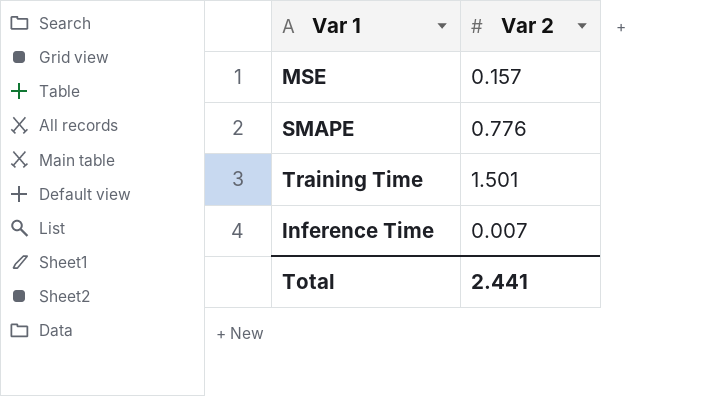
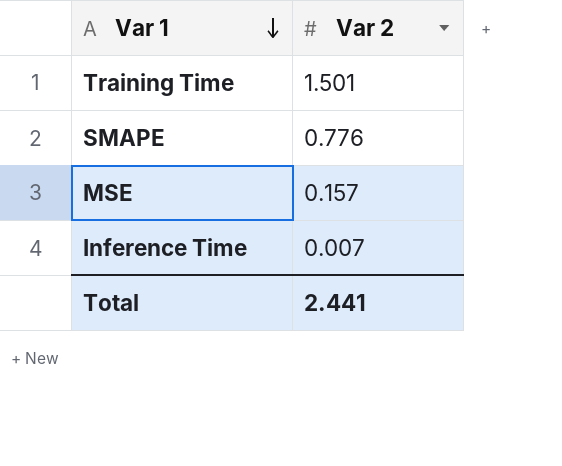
row order: none -> Var 1 descending

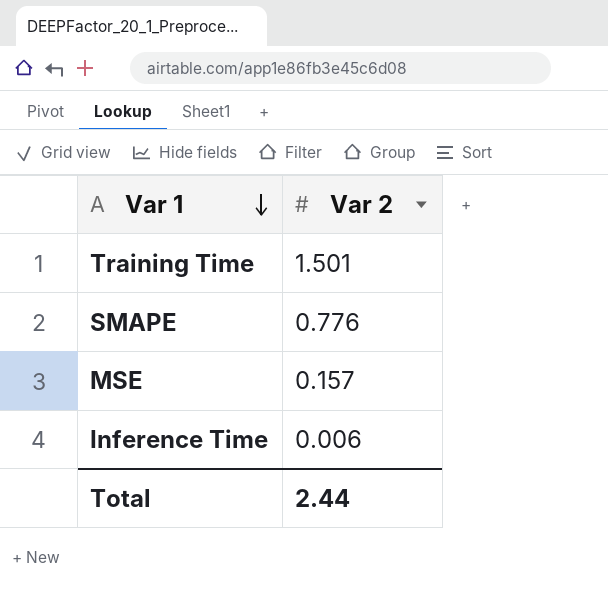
Inference Time | Var 2: 0.007 -> 0.006
Total | Var 2: 2.441 -> 2.44

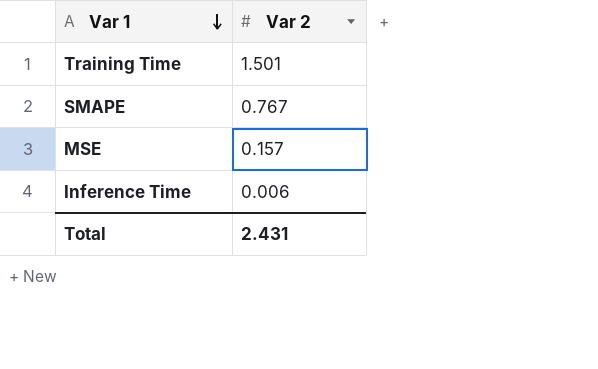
SMAPE | Var 2: 0.776 -> 0.767
Total | Var 2: 2.44 -> 2.431

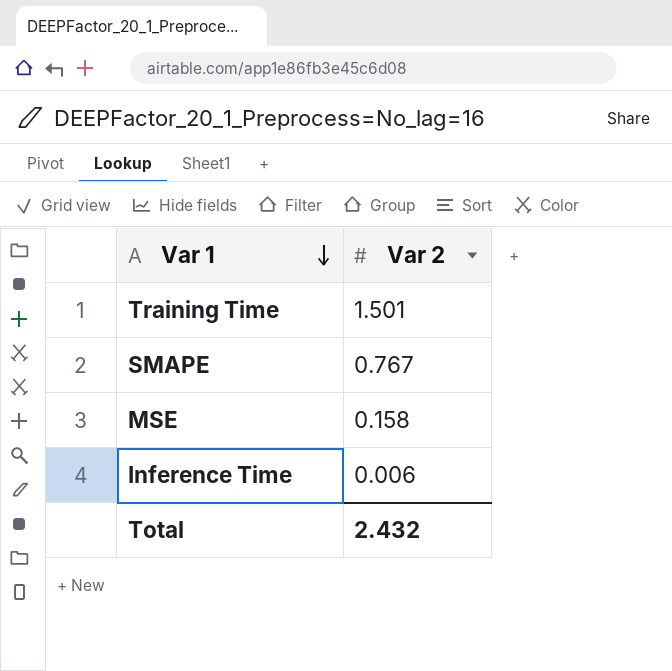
MSE | Var 2: 0.157 -> 0.158
Total | Var 2: 2.431 -> 2.432

